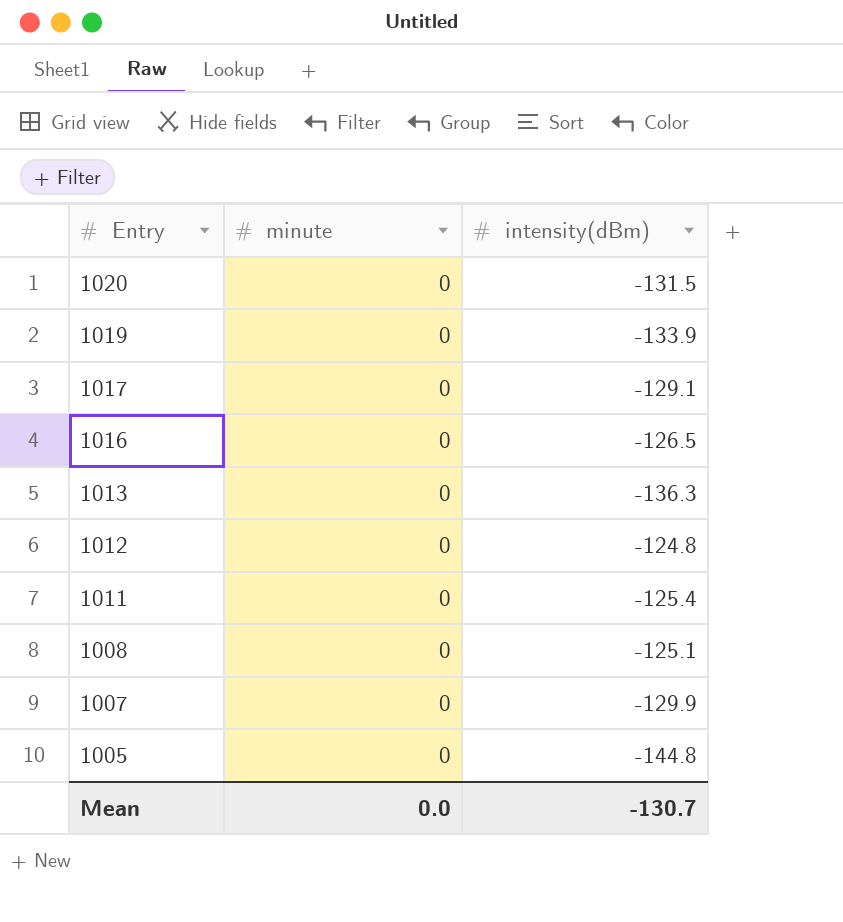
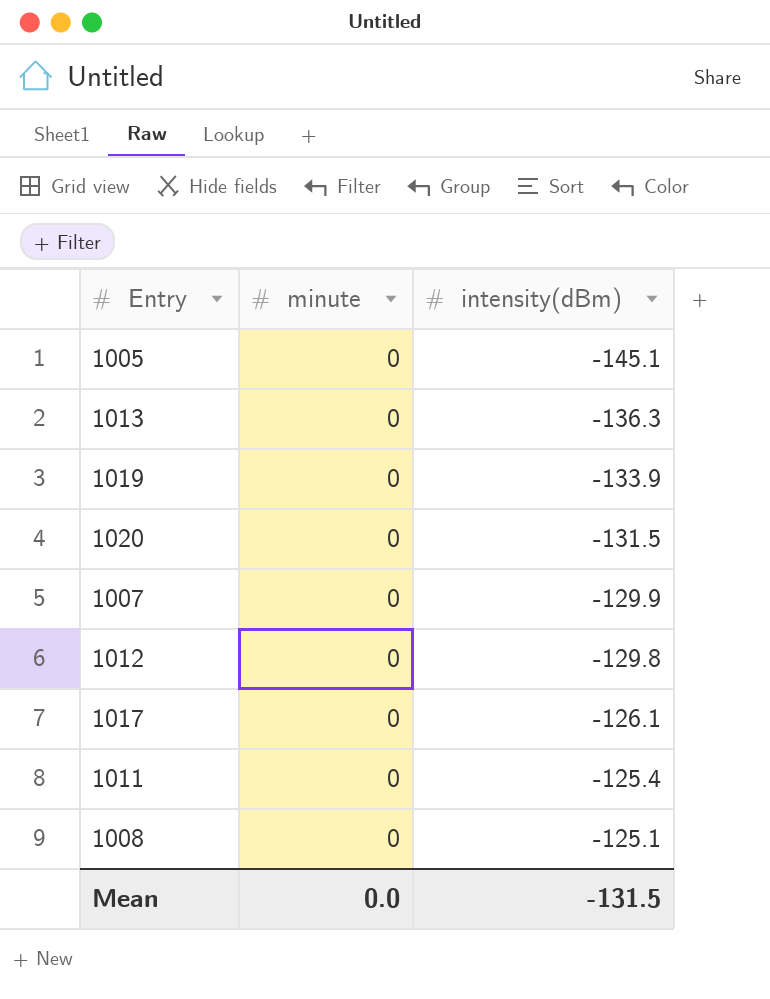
row order: Entry descending -> intensity(dBm) ascending
row 1016: 0 | -126.5 -> none
1005 | intensity(dBm): -144.8 -> -145.1
1012 | intensity(dBm): -124.8 -> -129.8
1017 | intensity(dBm): -129.1 -> -126.1
Mean | intensity(dBm): -130.7 -> -131.5

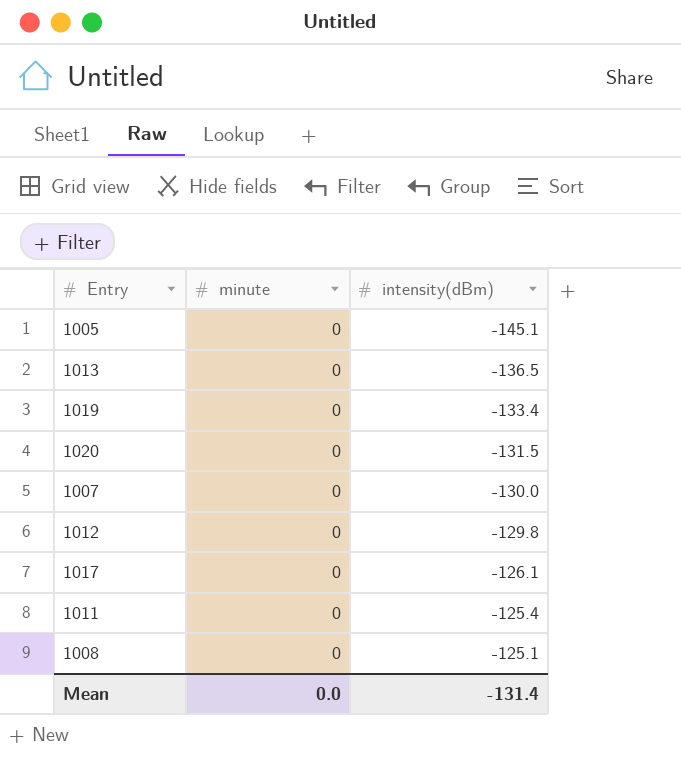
1013 | intensity(dBm): -136.3 -> -136.5
1019 | intensity(dBm): -133.9 -> -133.4
1007 | intensity(dBm): -129.9 -> -130.0
Mean | intensity(dBm): -131.5 -> -131.4

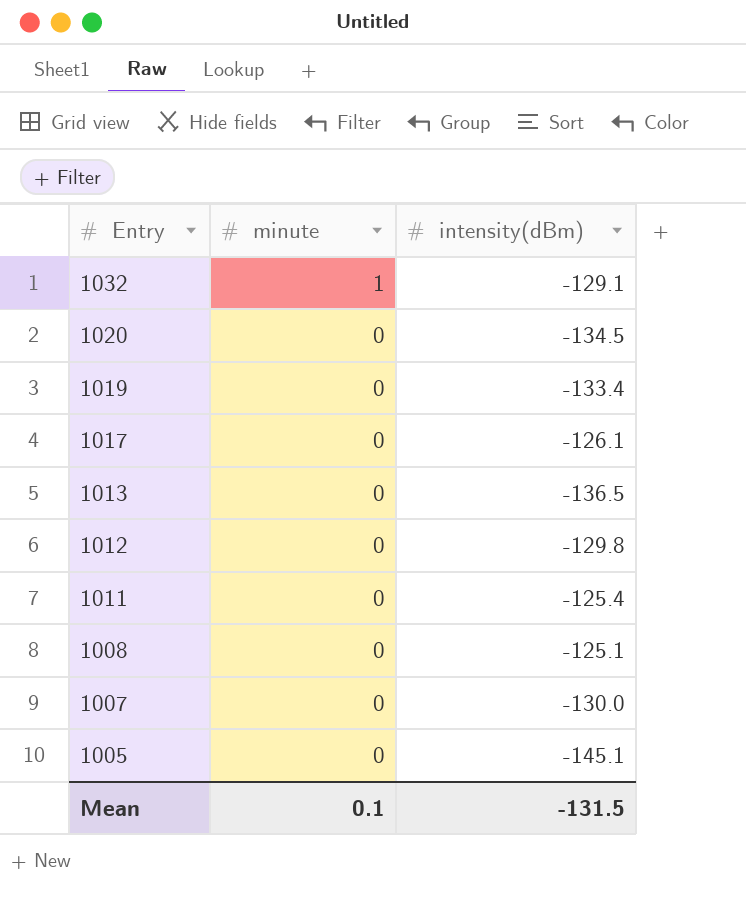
row order: intensity(dBm) ascending -> Entry descending
row 1032: none -> 1 | -129.1
1020 | intensity(dBm): -131.5 -> -134.5
Mean | minute: 0.0 -> 0.1
Mean | intensity(dBm): -131.4 -> -131.5

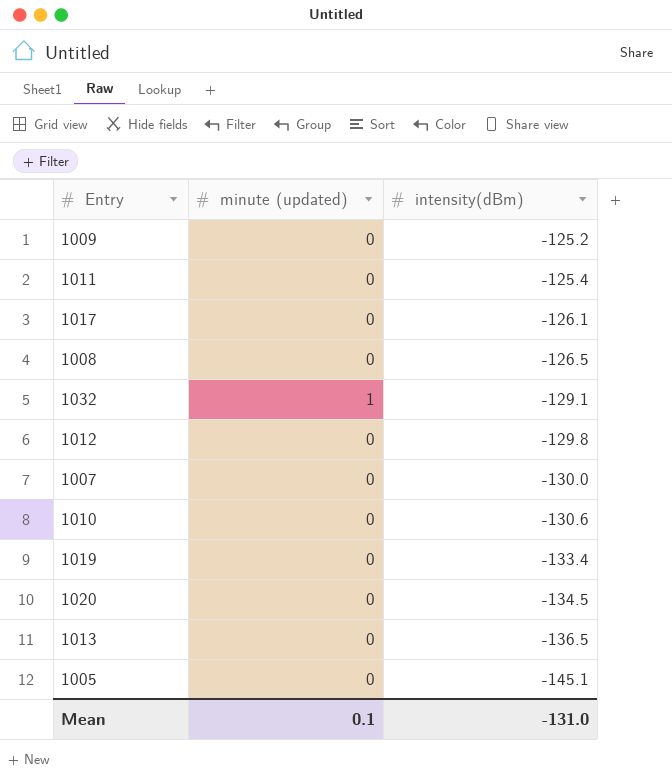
row order: Entry descending -> intensity(dBm) descending
column name: minute -> minute (updated)
row 1009: none -> 0 | -125.2
1008 | intensity(dBm): -125.1 -> -126.5
row 1010: none -> 0 | -130.6
Mean | intensity(dBm): -131.5 -> -131.0

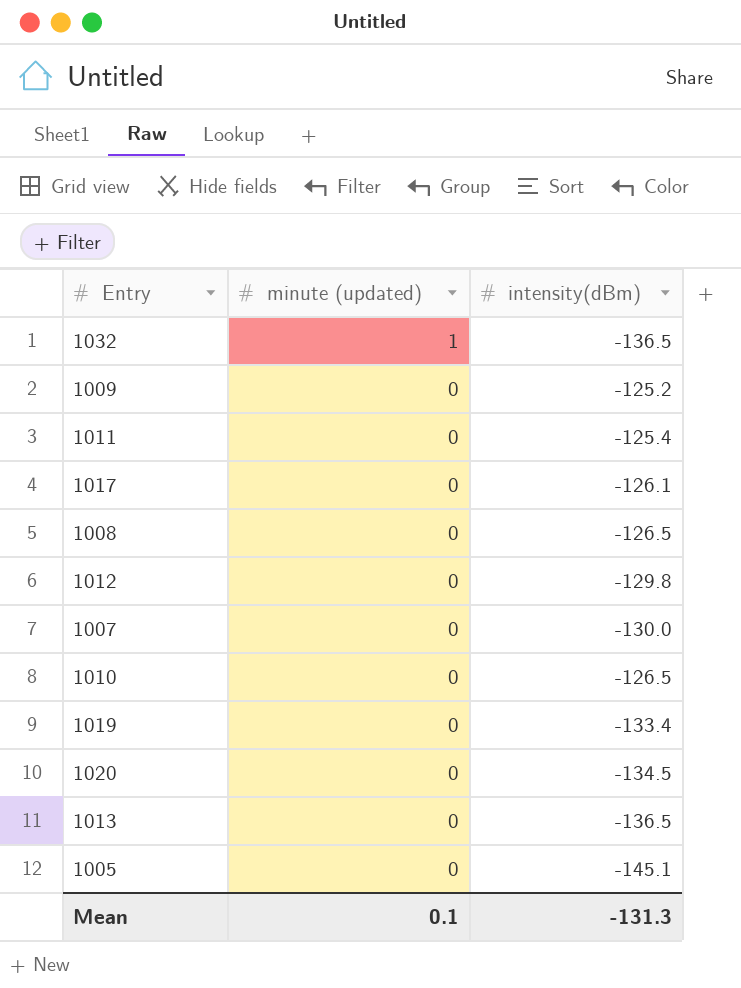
row order: intensity(dBm) descending -> minute (updated) descending
1032 | intensity(dBm): -129.1 -> -136.5
1010 | intensity(dBm): -130.6 -> -126.5
Mean | intensity(dBm): -131.0 -> -131.3

